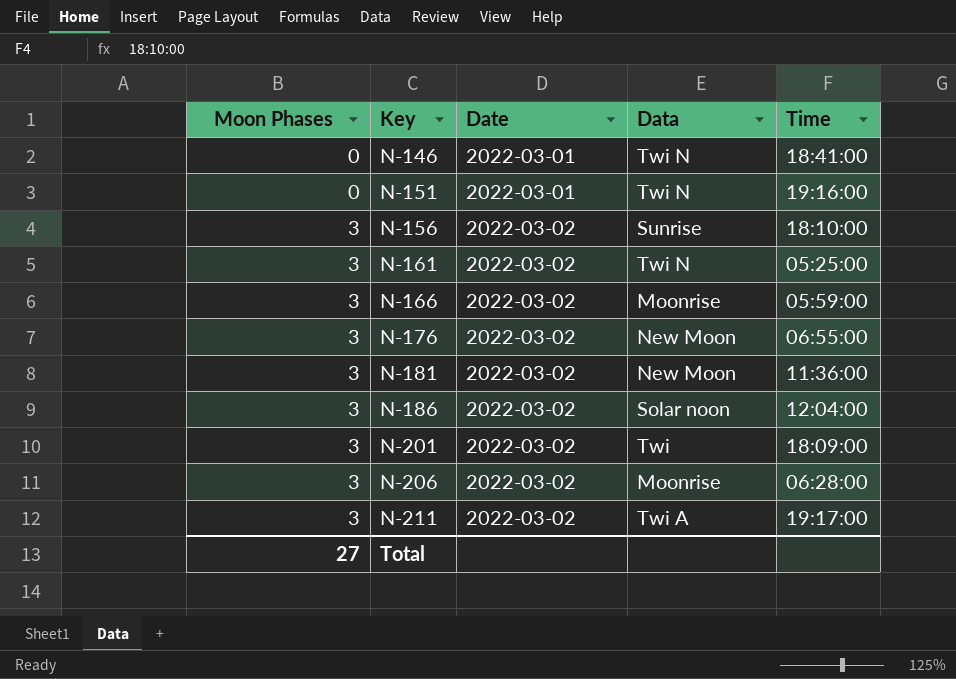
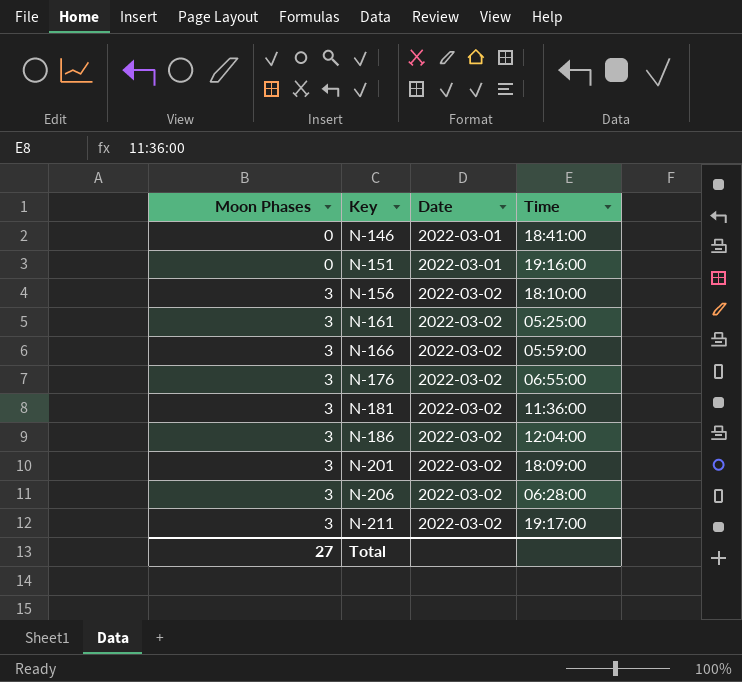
column Data | position: 4 -> none

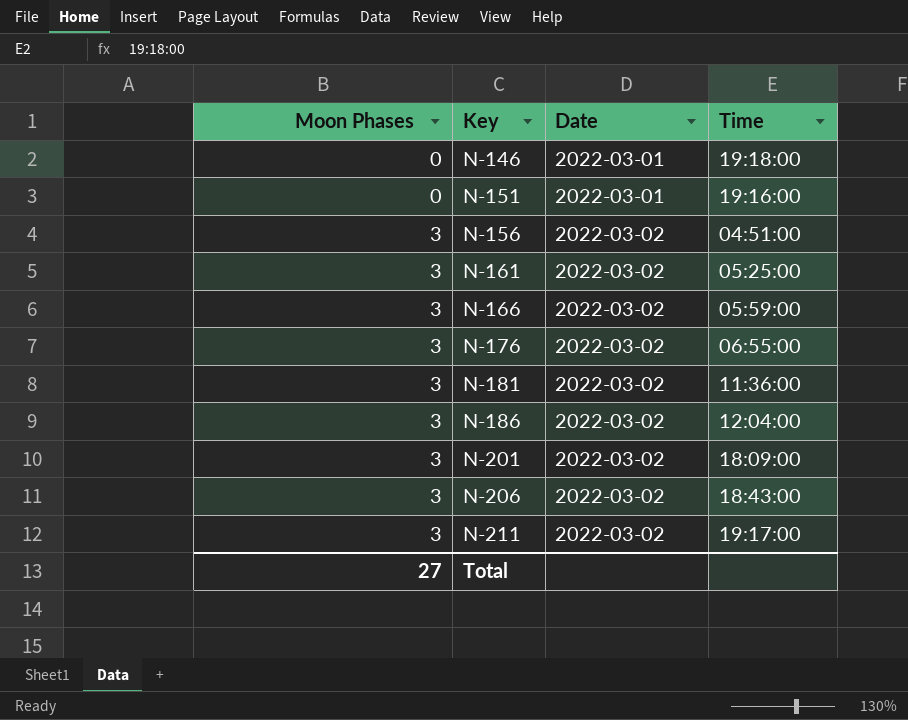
N-146 | Time: 18:41:00 -> 19:18:00
N-156 | Time: 18:10:00 -> 04:51:00
N-206 | Time: 06:28:00 -> 18:43:00

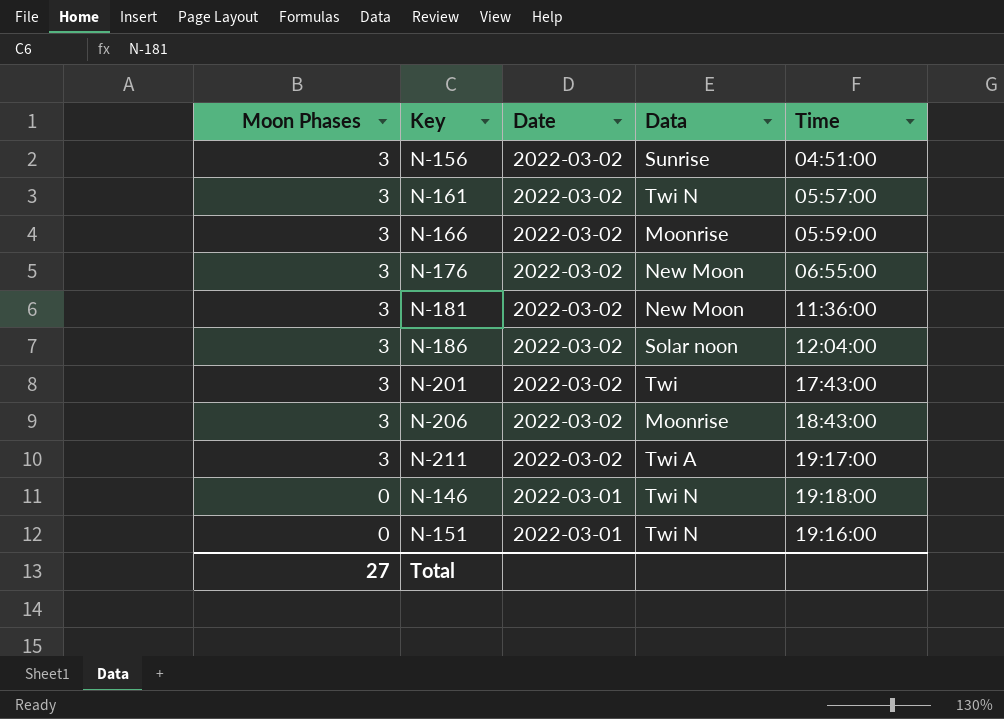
row order: Moon Phases ascending -> Moon Phases descending
column Data | position: none -> 4
N-161 | Time: 05:25:00 -> 05:57:00
N-201 | Time: 18:09:00 -> 17:43:00

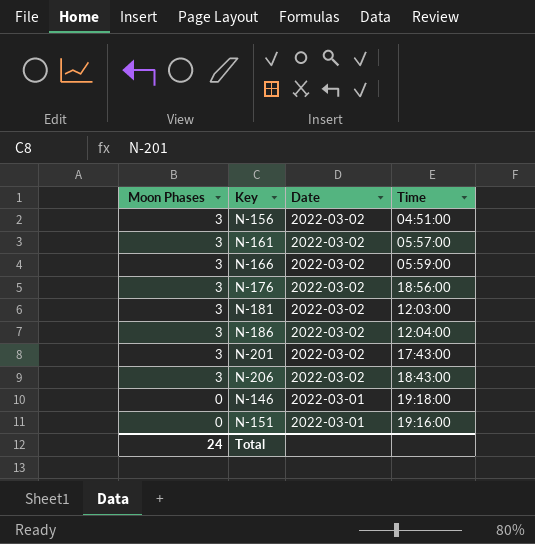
column Data | position: 4 -> none
row N-211: 3 | 2022-03-02 | Twi A | 19:17:00 -> none
N-176 | Time: 06:55:00 -> 18:56:00
N-181 | Time: 11:36:00 -> 12:03:00
Total | Moon Phases: 27 -> 24

